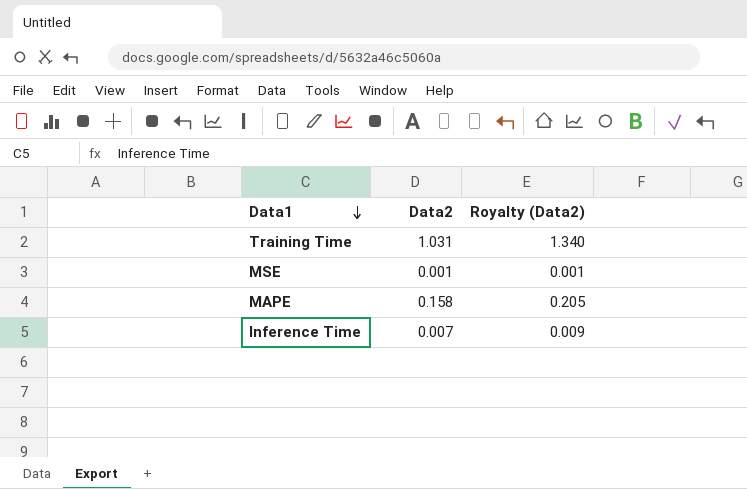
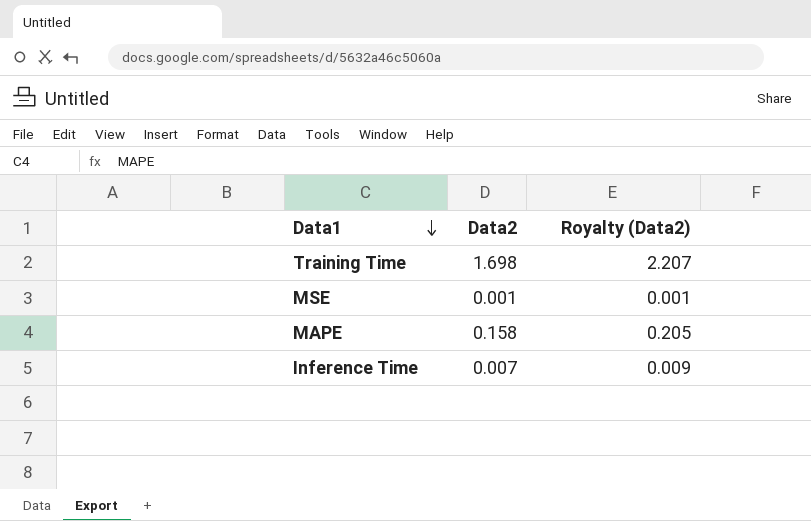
Training Time | Data2: 1.031 -> 1.698
Training Time | Royalty (Data2): 1.340 -> 2.207

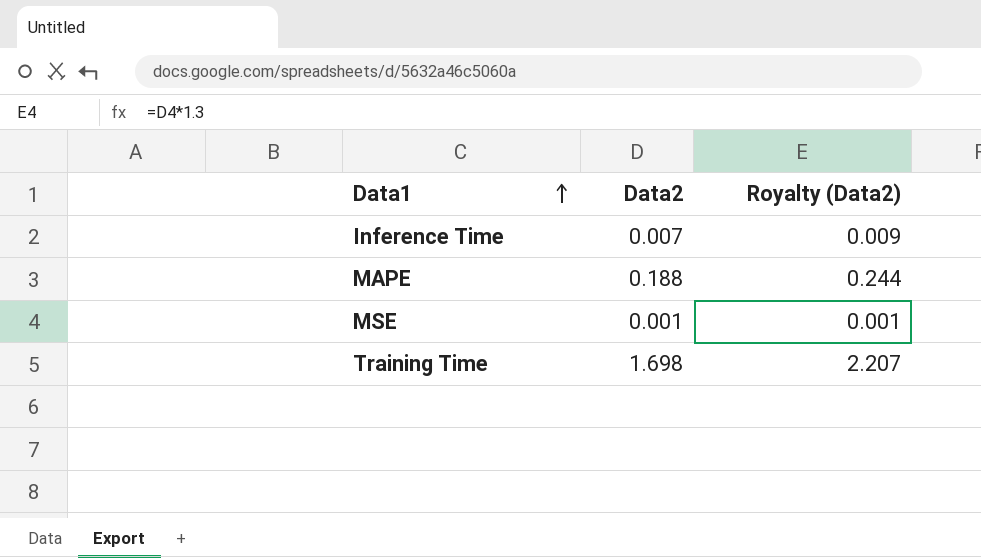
row order: Data1 descending -> Data1 ascending
MAPE | Data2: 0.158 -> 0.188
MAPE | Royalty (Data2): 0.205 -> 0.244

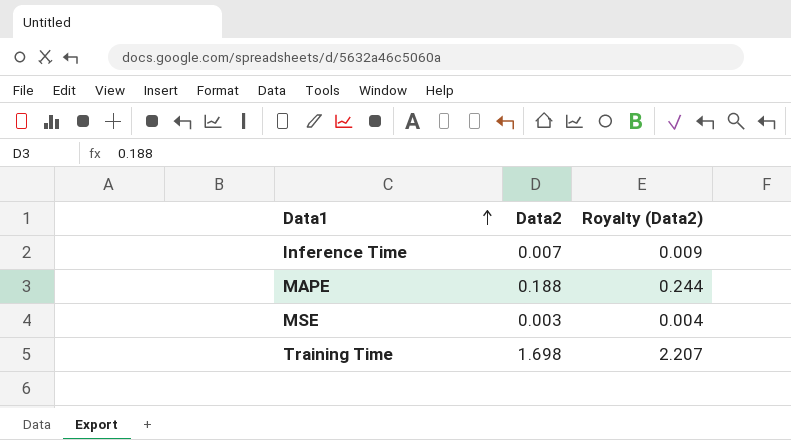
MSE | Data2: 0.001 -> 0.003
MSE | Royalty (Data2): 0.001 -> 0.004

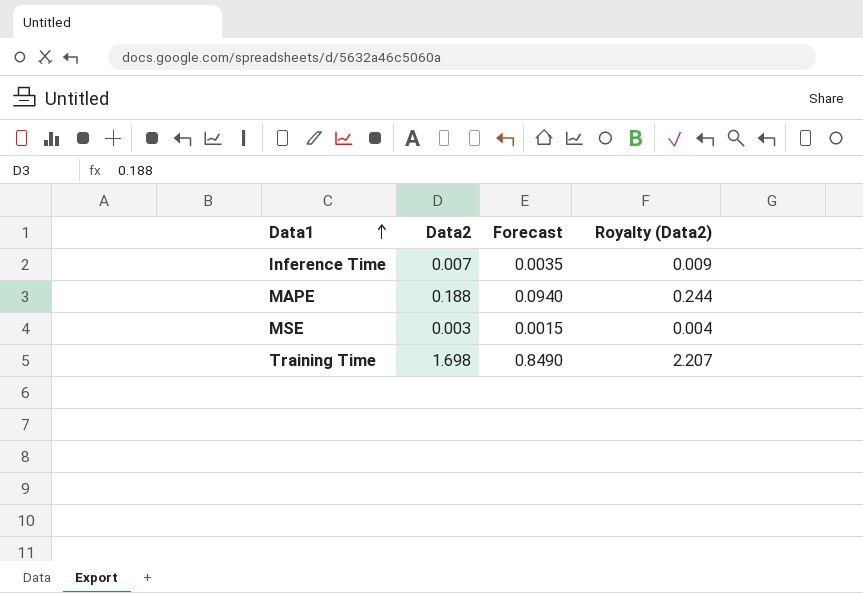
column Forecast | formula: none -> [Data2] * 0.5

